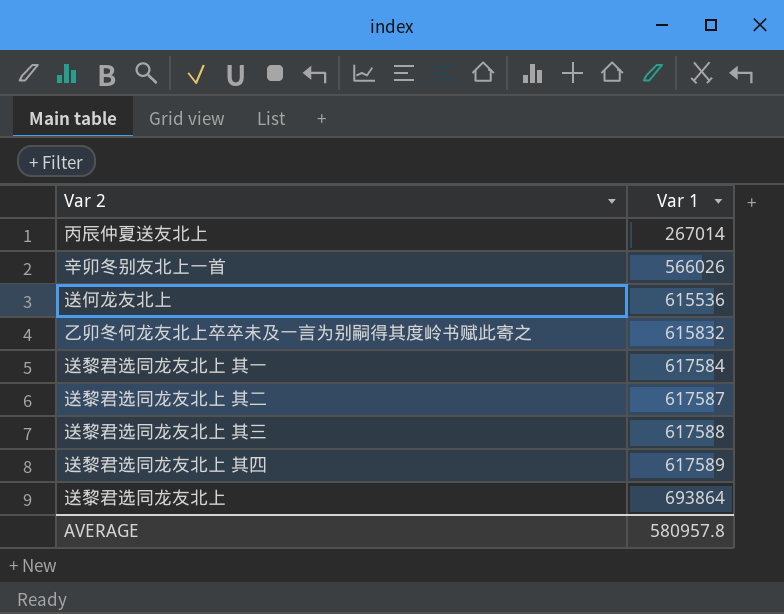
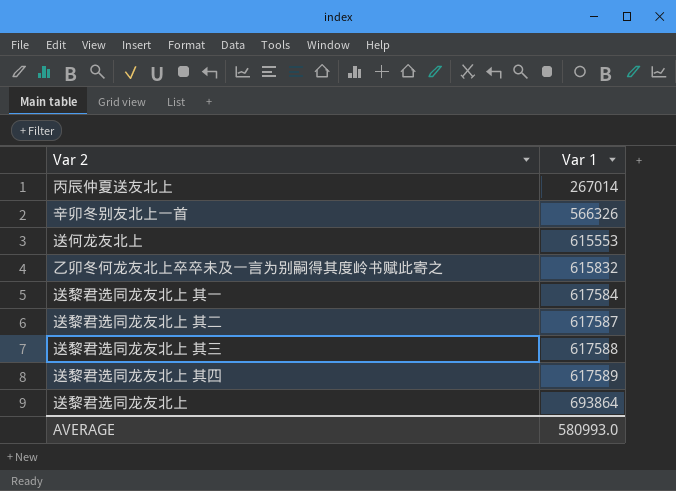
辛卯冬别友北上一首 | Var 1: 566026 -> 566326
送何龙友北上 | Var 1: 615536 -> 615553
AVERAGE | Var 1: 580957.8 -> 580993.0

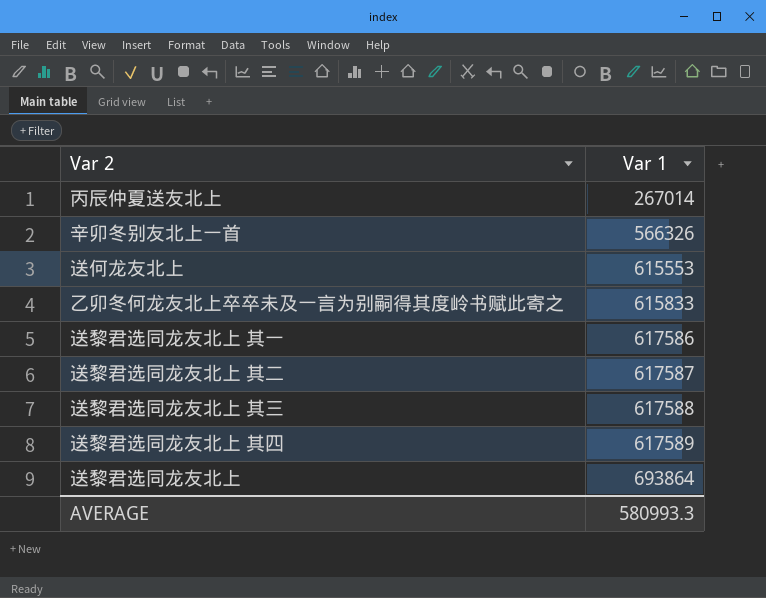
乙卯冬何龙友北上卒卒未及一言为别嗣得其度岭书赋此寄之 | Var 1: 615832 -> 615833
送黎君选同龙友北上 其一 | Var 1: 617584 -> 617586
AVERAGE | Var 1: 580993.0 -> 580993.3

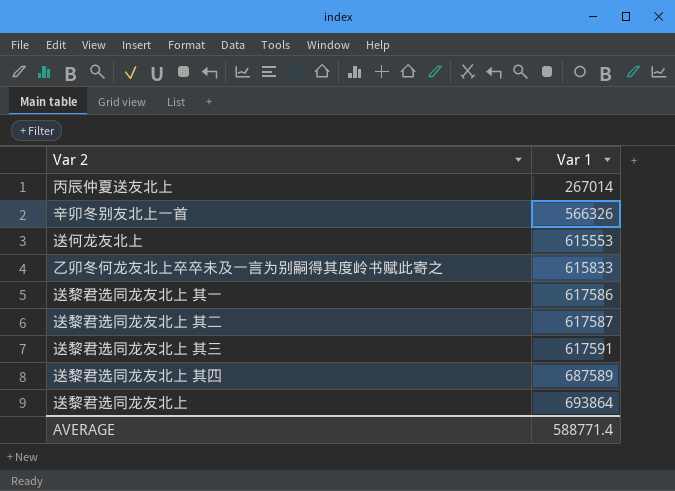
送黎君选同龙友北上 其三 | Var 1: 617588 -> 617591
送黎君选同龙友北上 其四 | Var 1: 617589 -> 687589
AVERAGE | Var 1: 580993.3 -> 588771.4

